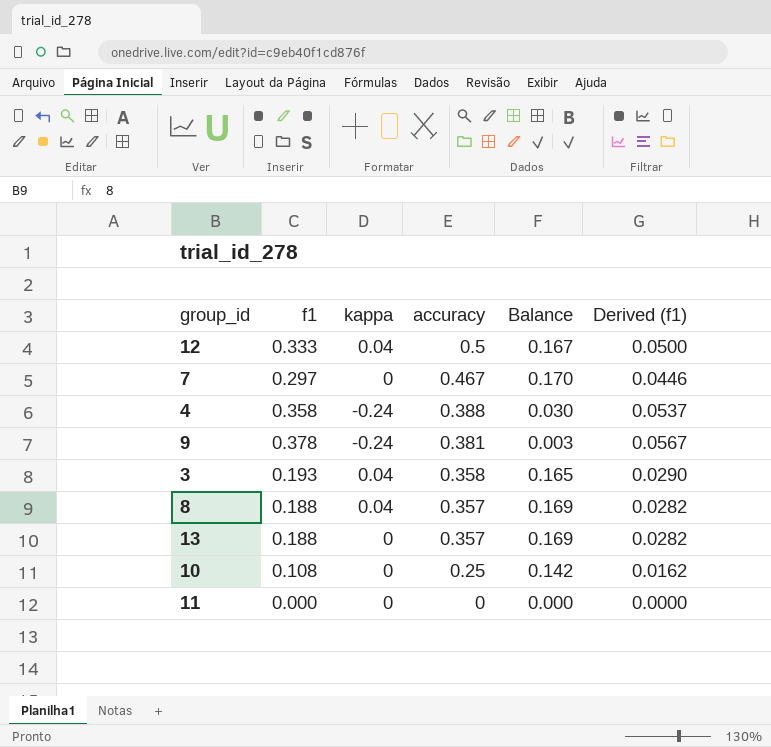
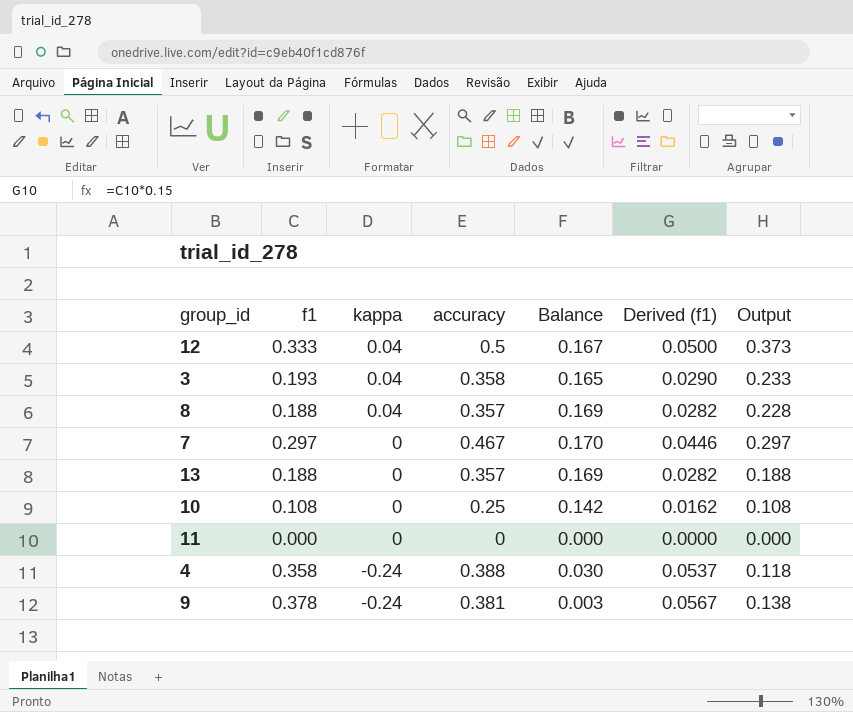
row order: accuracy descending -> kappa descending
column Output | formula: none -> [f1] + [kappa]

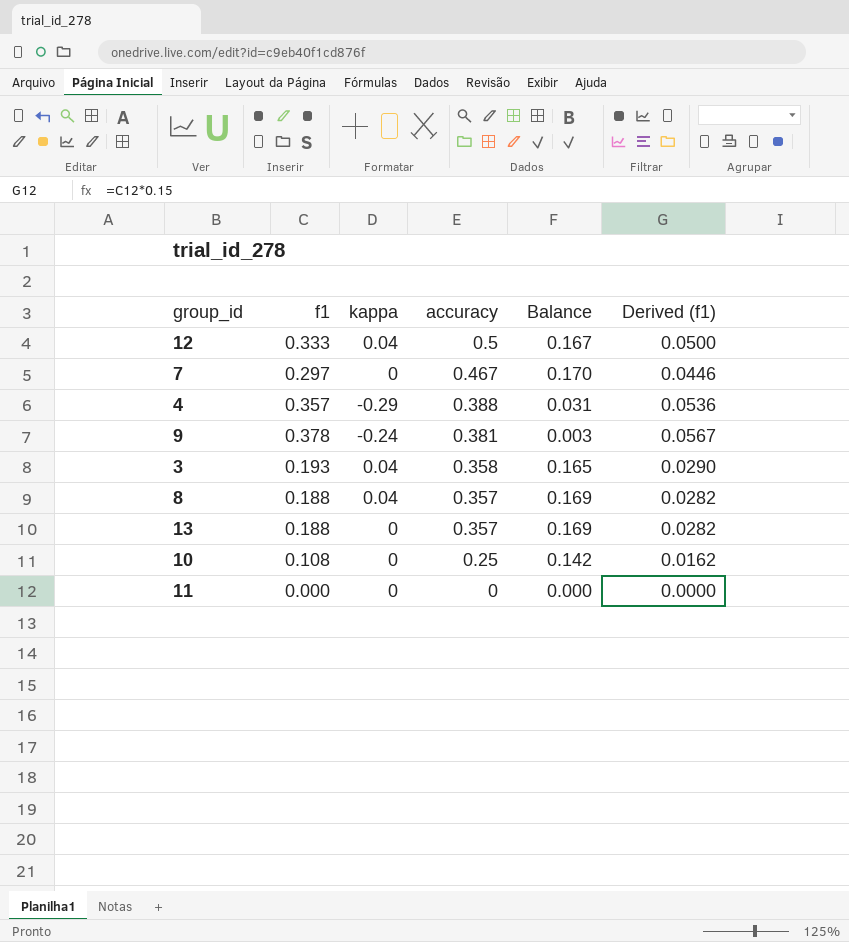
row order: kappa descending -> accuracy descending
column Output | formula: [f1] + [kappa] -> none
4 | f1: 0.358 -> 0.357
4 | kappa: -0.24 -> -0.29
4 | Balance: 0.030 -> 0.031
4 | Derived (f1): 0.0537 -> 0.0536

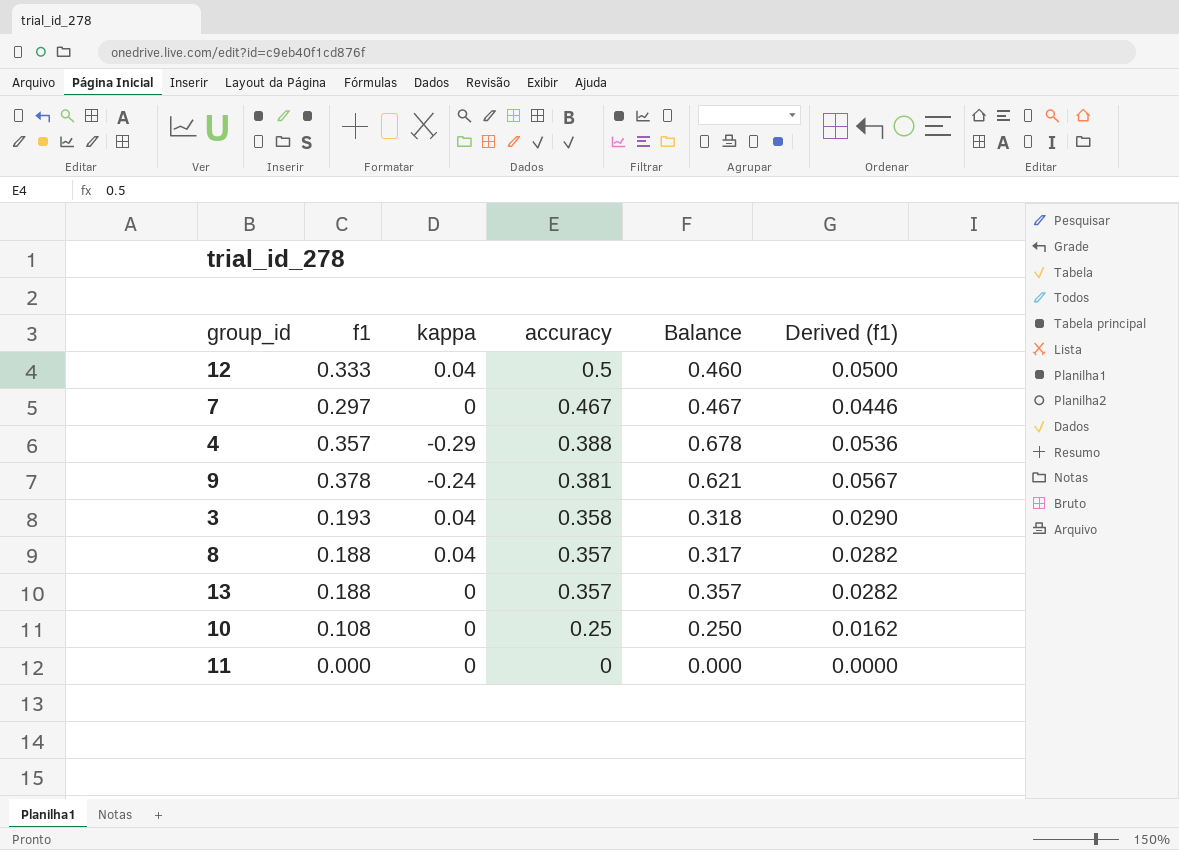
column Balance | formula: [accuracy] - [f1] -> [accuracy] - [kappa]

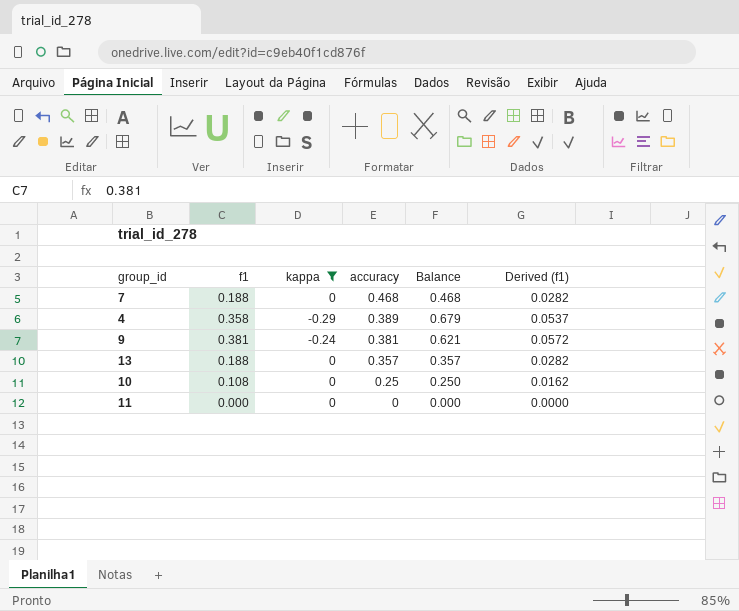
filter: none -> kappa != 0.04
7 | f1: 0.297 -> 0.188
7 | accuracy: 0.467 -> 0.468
7 | Balance: 0.467 -> 0.468
7 | Derived (f1): 0.0446 -> 0.0282
4 | f1: 0.357 -> 0.358
4 | accuracy: 0.388 -> 0.389
4 | Balance: 0.678 -> 0.679
4 | Derived (f1): 0.0536 -> 0.0537
9 | f1: 0.378 -> 0.381
9 | Derived (f1): 0.0567 -> 0.0572

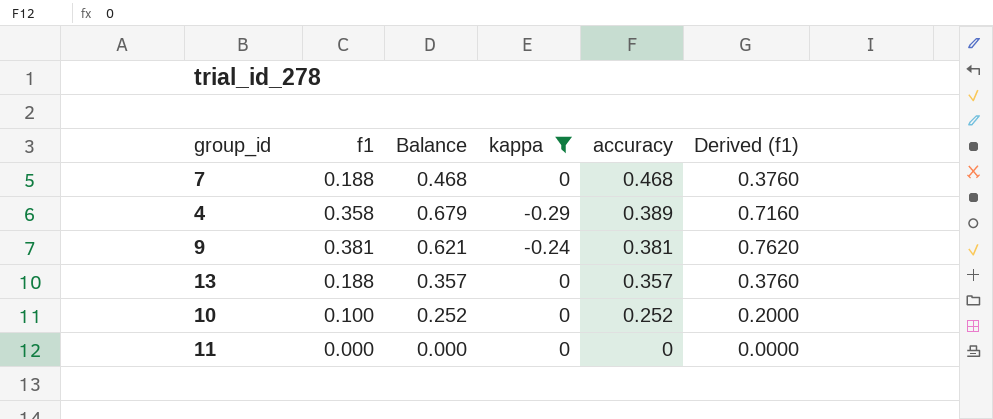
column Balance | position: 5 -> 3
column Derived (f1) | formula: [f1] * 0.15 -> [f1] * 2
10 | f1: 0.108 -> 0.100
10 | Balance: 0.250 -> 0.252
10 | accuracy: 0.25 -> 0.252

